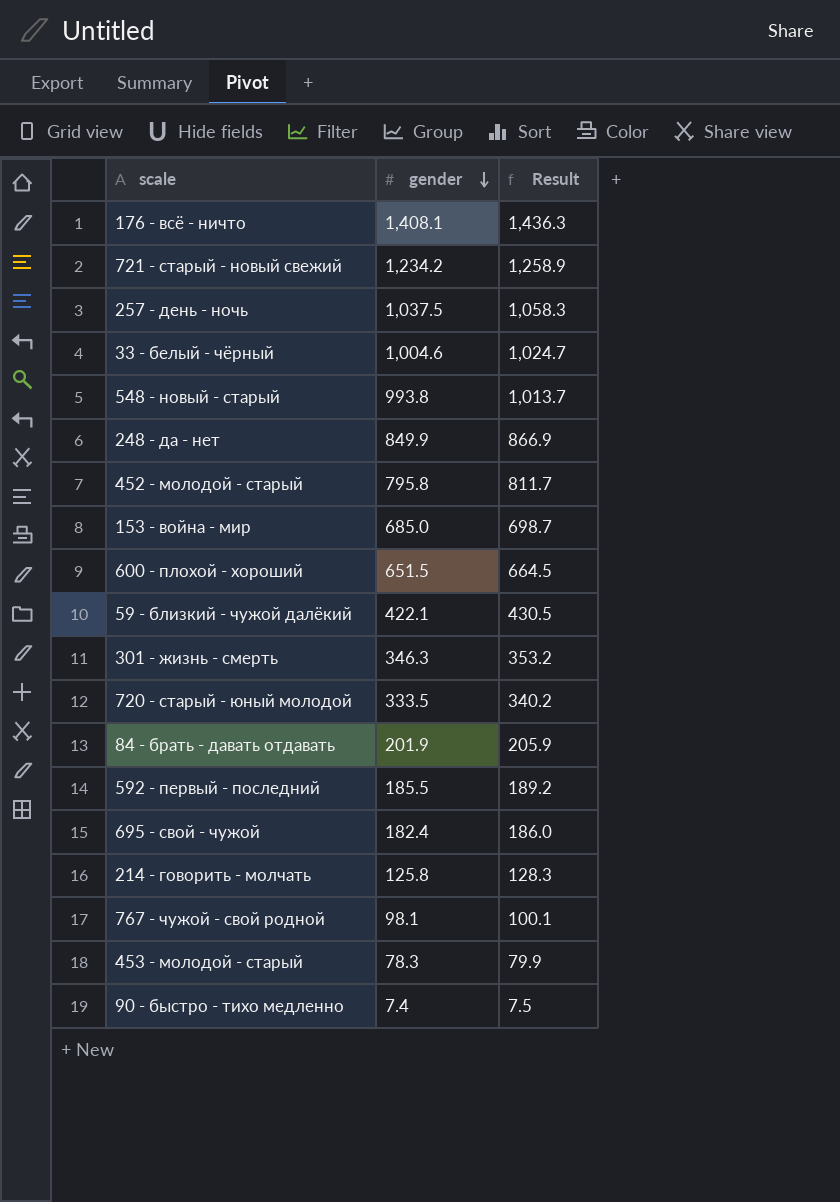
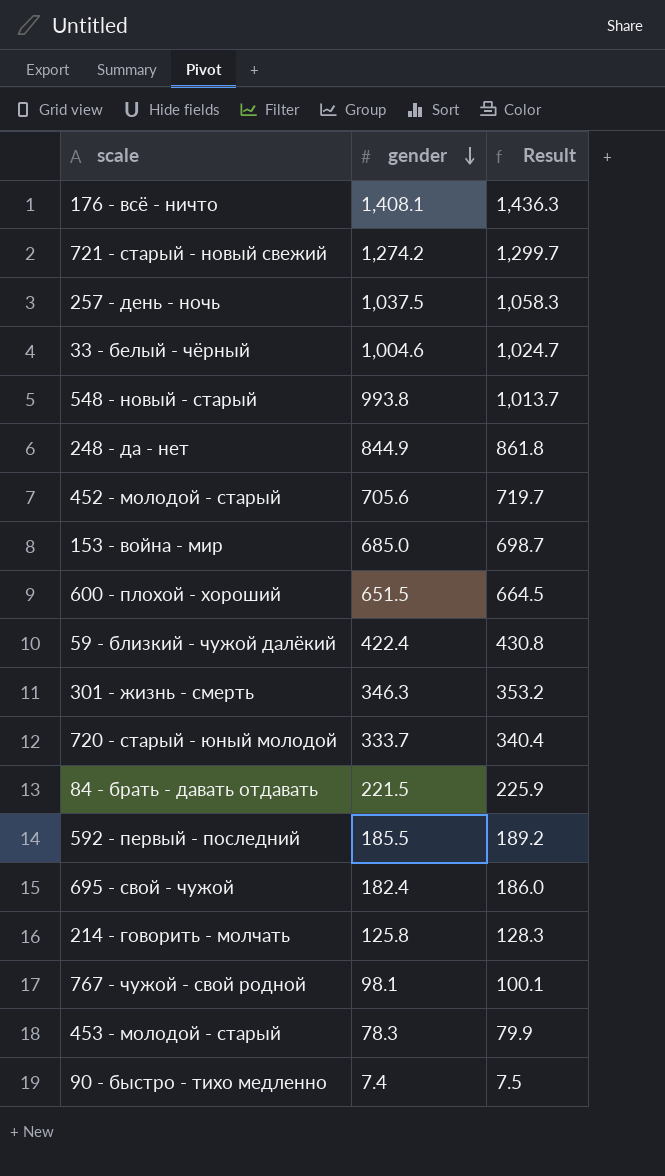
721 - старый - новый свежий | gender: 1,234.2 -> 1,274.2
721 - старый - новый свежий | Result: 1,258.9 -> 1,299.7
248 - да - нет | gender: 849.9 -> 844.9
248 - да - нет | Result: 866.9 -> 861.8
452 - молодой - старый | gender: 795.8 -> 705.6
452 - молодой - старый | Result: 811.7 -> 719.7
59 - близкий - чужой далёкий | gender: 422.1 -> 422.4
59 - близкий - чужой далёкий | Result: 430.5 -> 430.8
720 - старый - юный молодой | gender: 333.5 -> 333.7
720 - старый - юный молодой | Result: 340.2 -> 340.4
84 - брать - давать отдавать | gender: 201.9 -> 221.5
84 - брать - давать отдавать | Result: 205.9 -> 225.9

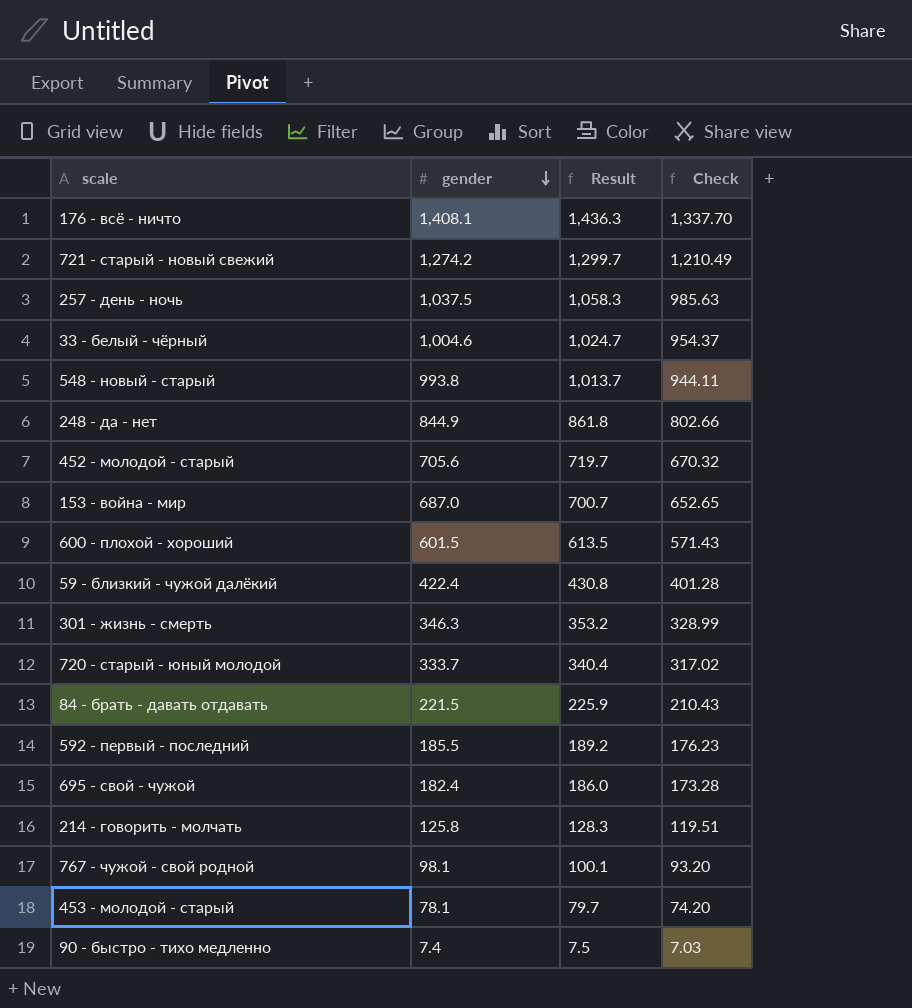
column Check | formula: none -> [gender] * 0.95
153 - война - мир | gender: 685.0 -> 687.0
153 - война - мир | Result: 698.7 -> 700.7
600 - плохой - хороший | gender: 651.5 -> 601.5
600 - плохой - хороший | Result: 664.5 -> 613.5
453 - молодой - старый | gender: 78.3 -> 78.1
453 - молодой - старый | Result: 79.9 -> 79.7

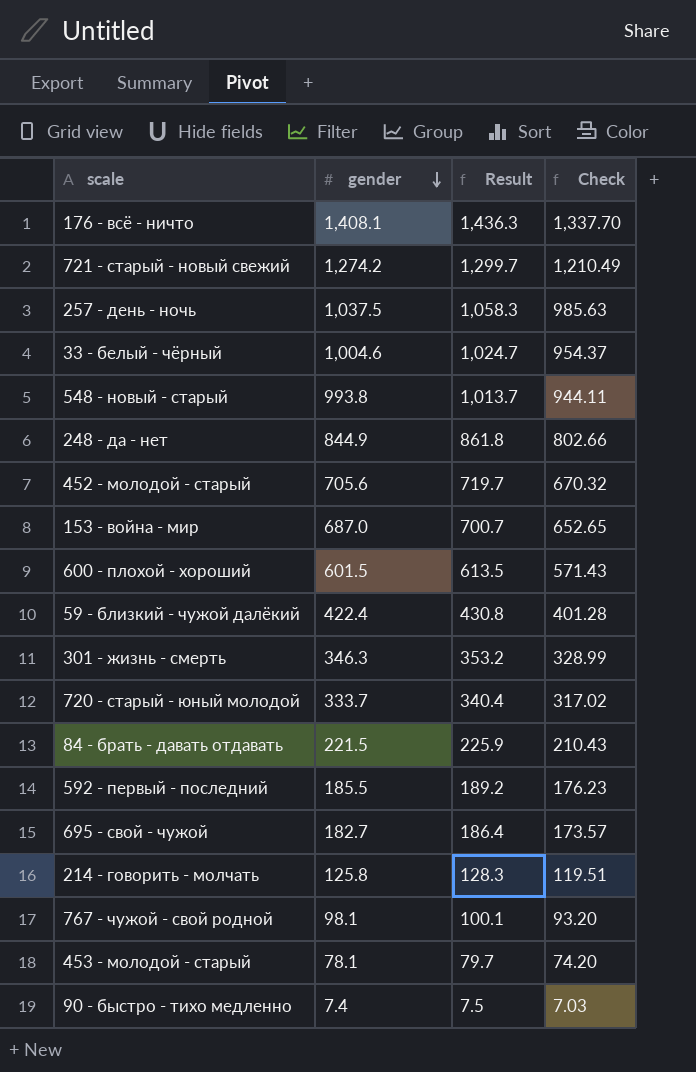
695 - свой - чужой | gender: 182.4 -> 182.7
695 - свой - чужой | Result: 186.0 -> 186.4
695 - свой - чужой | Check: 173.28 -> 173.57

